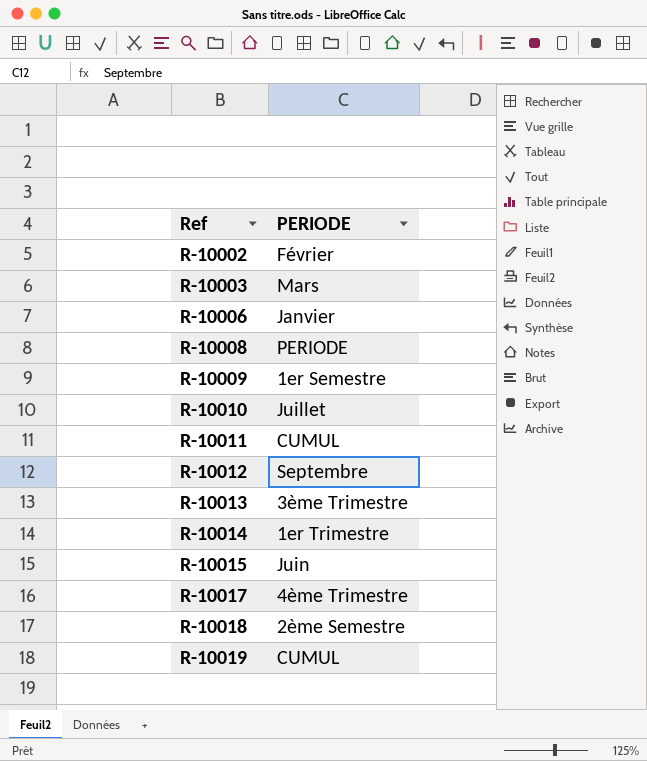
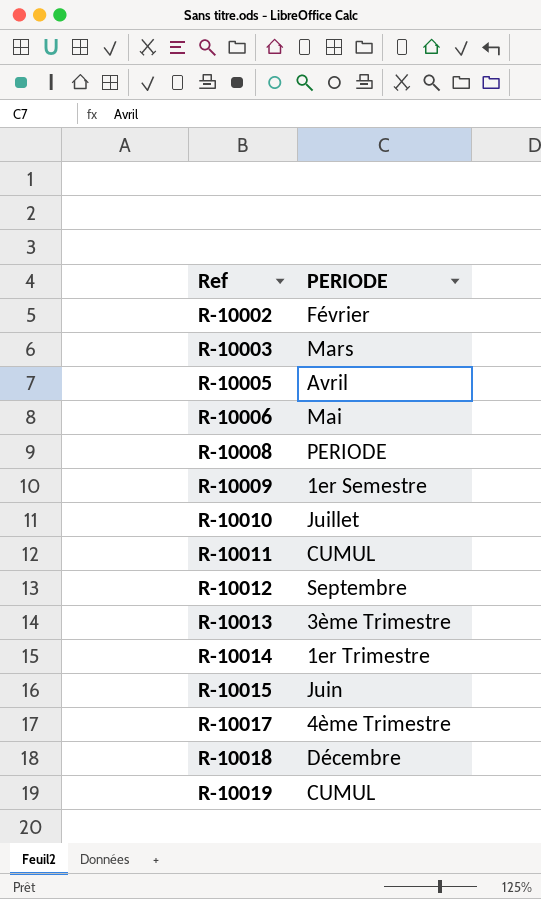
row R-10005: none -> Avril
R-10006 | PERIODE: Janvier -> Mai
R-10018 | PERIODE: 2ème Semestre -> Décembre

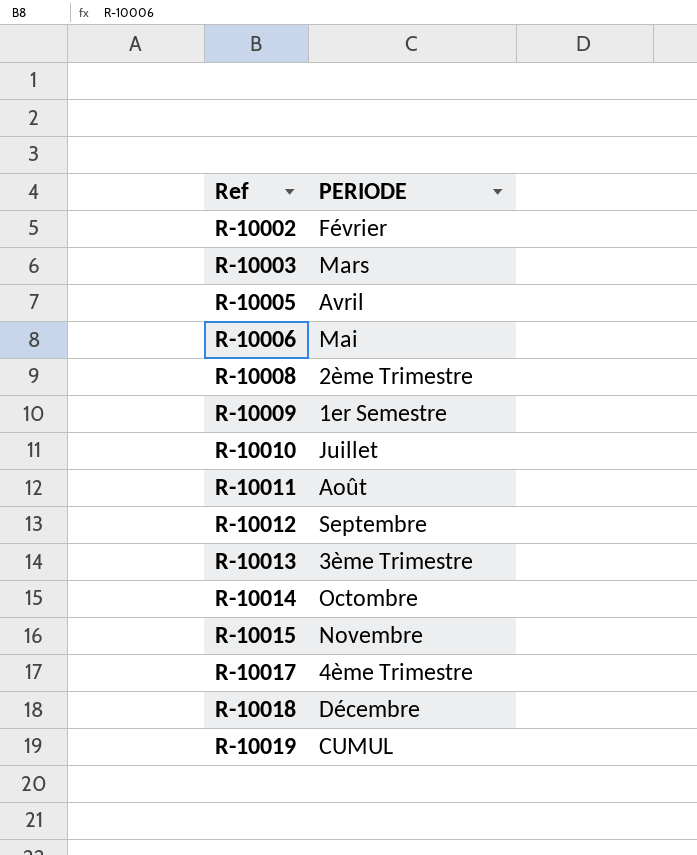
R-10008 | PERIODE: PERIODE -> 2ème Trimestre
R-10011 | PERIODE: CUMUL -> Août
R-10014 | PERIODE: 1er Trimestre -> Octombre
R-10015 | PERIODE: Juin -> Novembre

